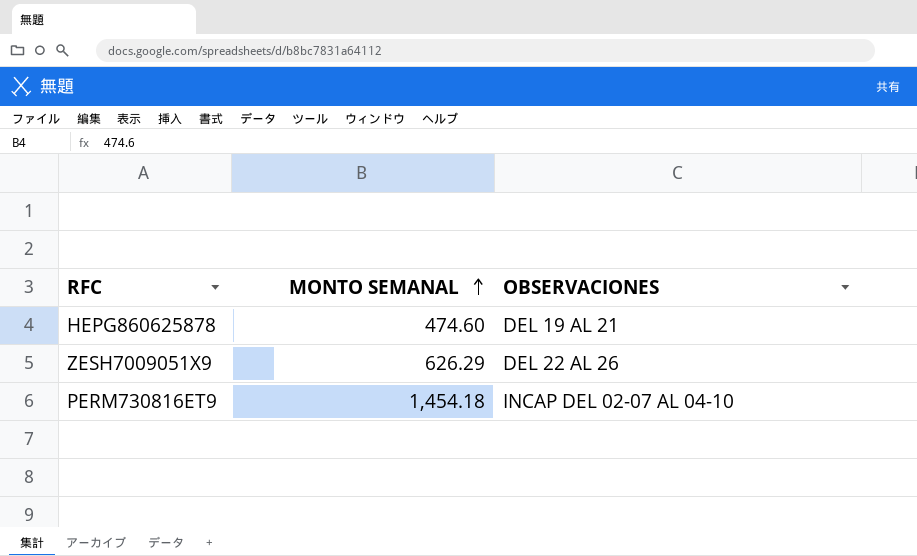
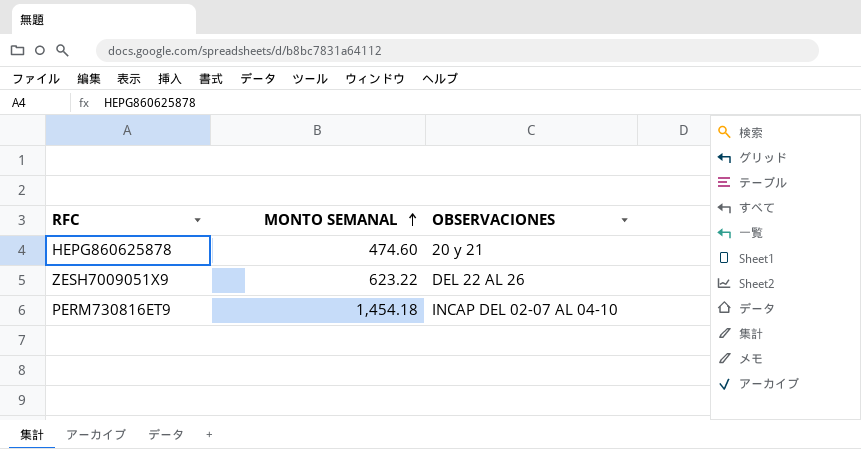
HEPG860625878 | OBSERVACIONES: DEL 19 AL 21 -> 20 y 21
ZESH7009051X9 | MONTO SEMANAL: 626.29 -> 623.22

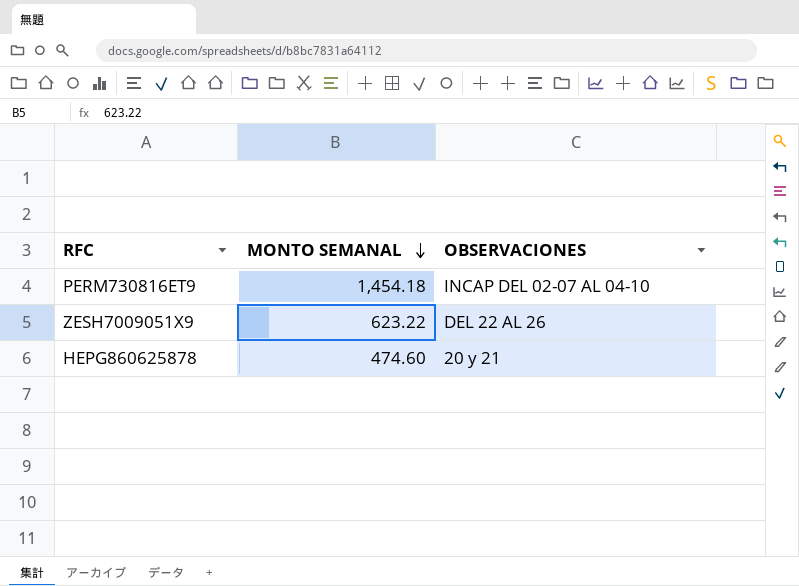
row order: MONTO SEMANAL ascending -> MONTO SEMANAL descending

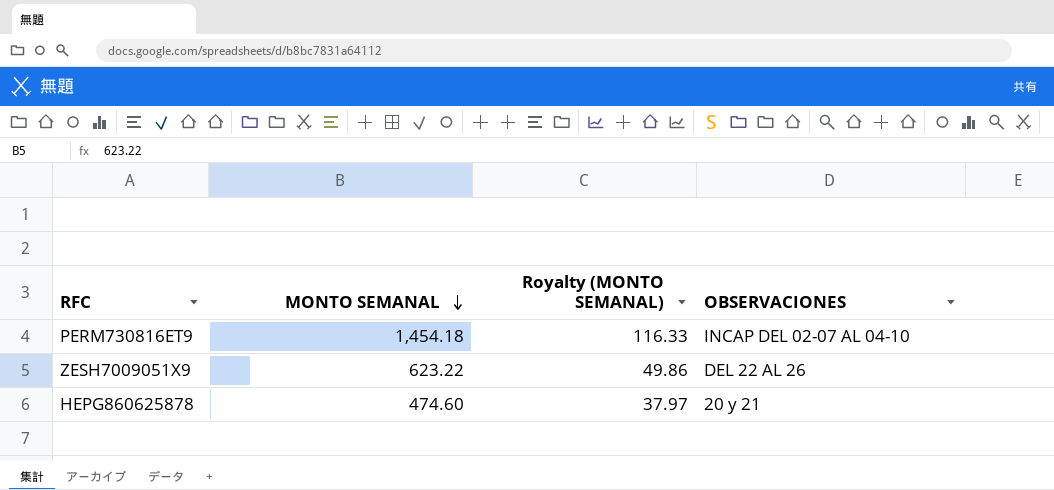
column Royalty (MONTO SEMANAL) | formula: none -> [MONTO SEMANAL] * 0.08

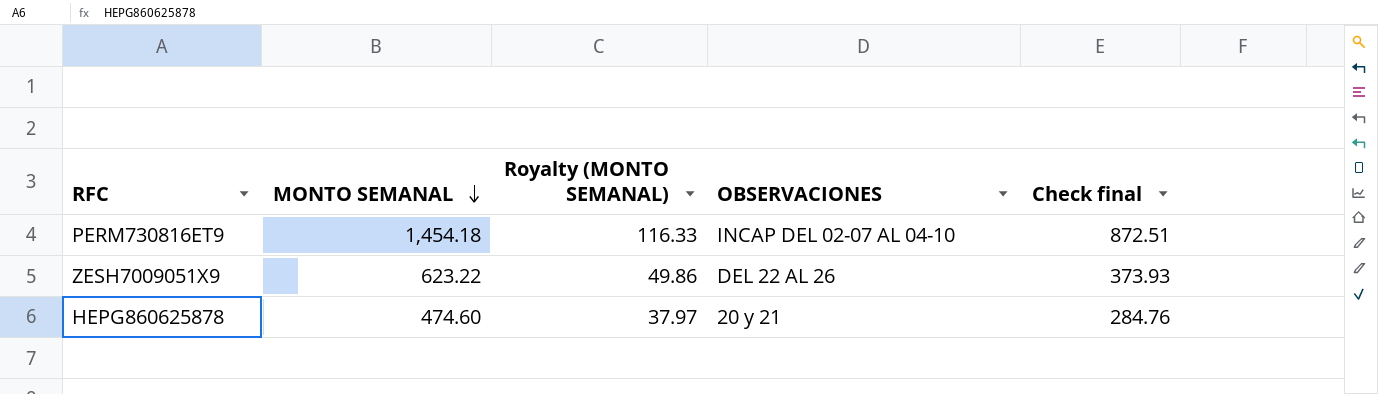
column Check final | formula: none -> [MONTO SEMANAL] * 0.6

